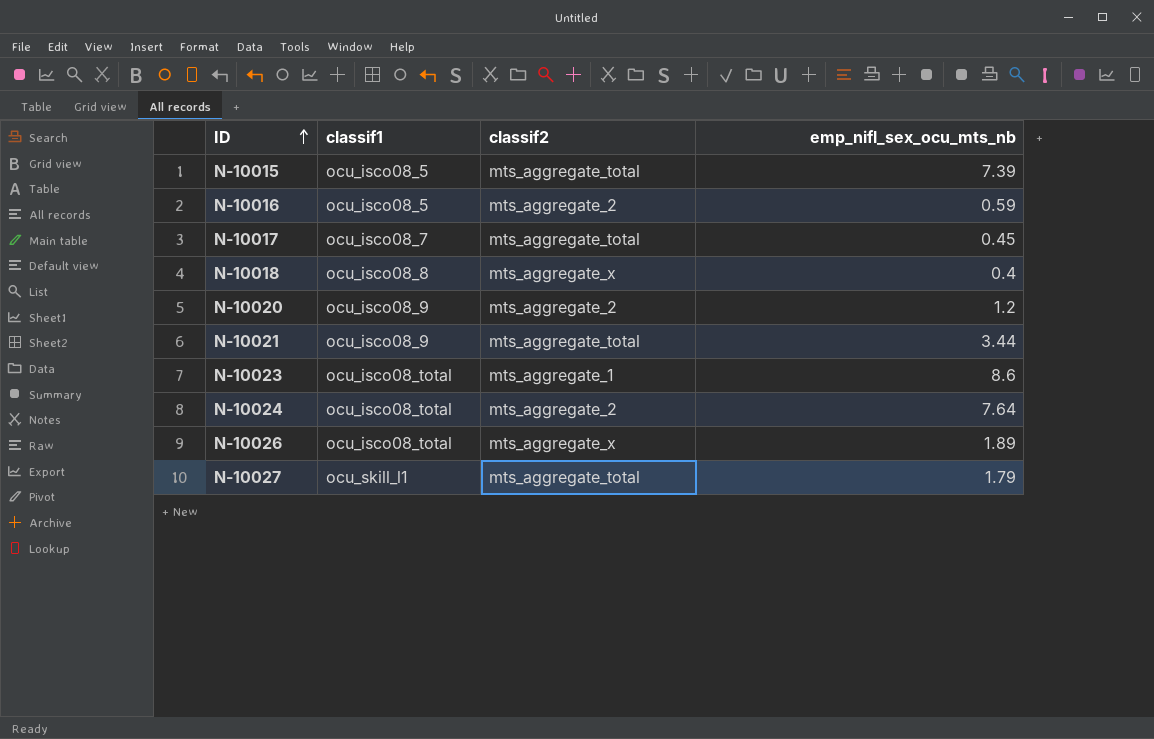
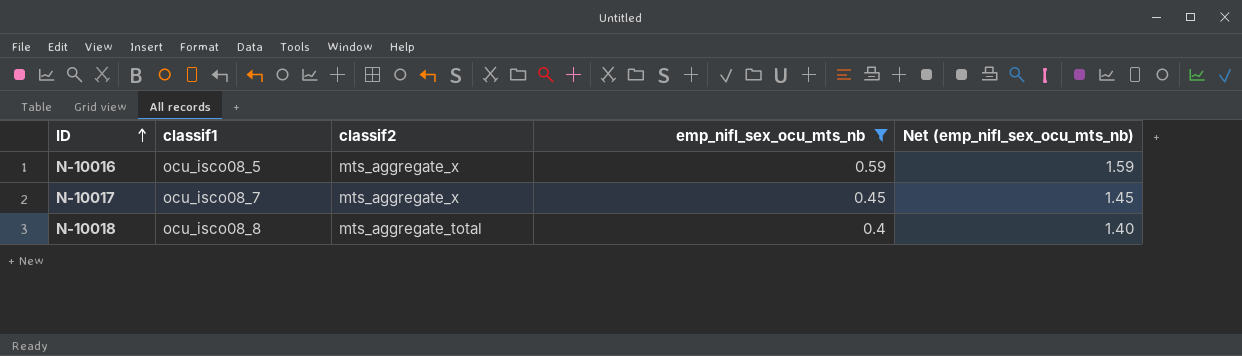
filter: none -> emp_nifl_sex_ocu_mts_nb <= 0.59
column Net (emp_nifl_sex_ocu_mts_nb) | formula: none -> [emp_nifl_sex_ocu_mts_nb] + 1
N-10016 | classif2: mts_aggregate_2 -> mts_aggregate_x
N-10017 | classif2: mts_aggregate_total -> mts_aggregate_x
N-10018 | classif2: mts_aggregate_x -> mts_aggregate_total

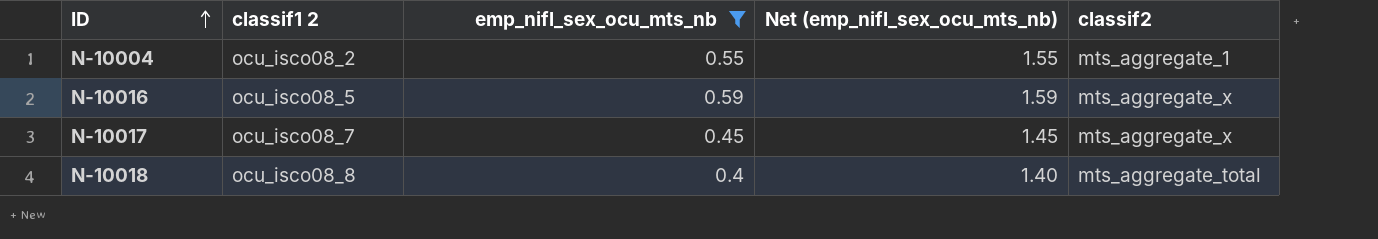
column name: classif1 -> classif1 2
column classif2 | position: 3 -> 5
row N-10004: none -> ocu_isco08_2 | 0.55 | 1.55 | mts_aggregate_1

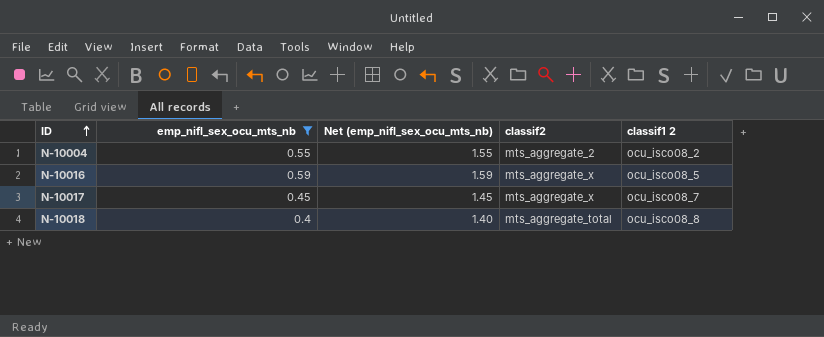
column classif1 2 | position: 2 -> 5
N-10004 | classif2: mts_aggregate_1 -> mts_aggregate_2

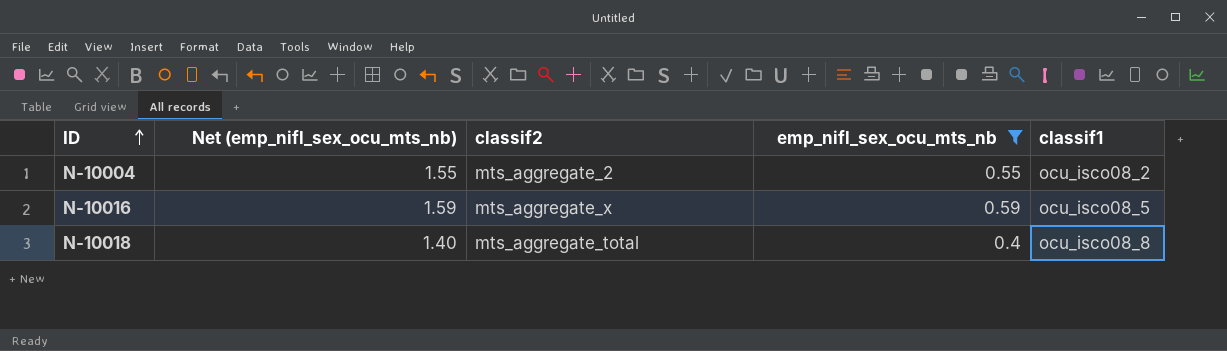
column emp_nifl_sex_ocu_mts_nb | position: 2 -> 4
column name: classif1 2 -> classif1
row N-10017: 0.45 | 1.45 | mts_aggregate_x | ocu_isco08_7 -> none

